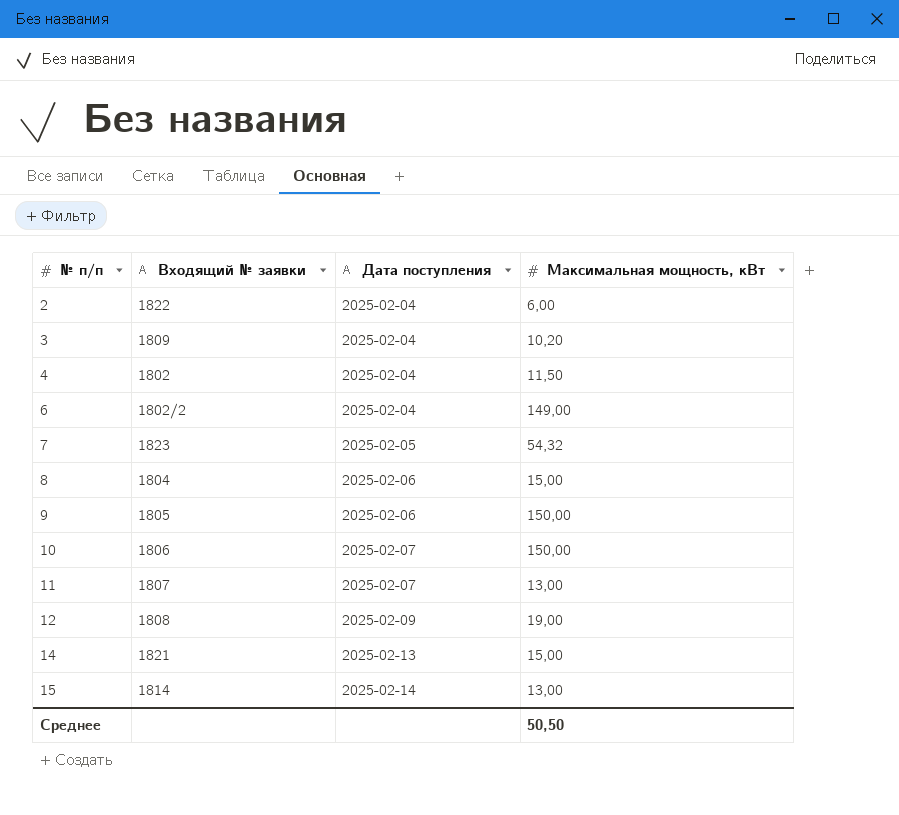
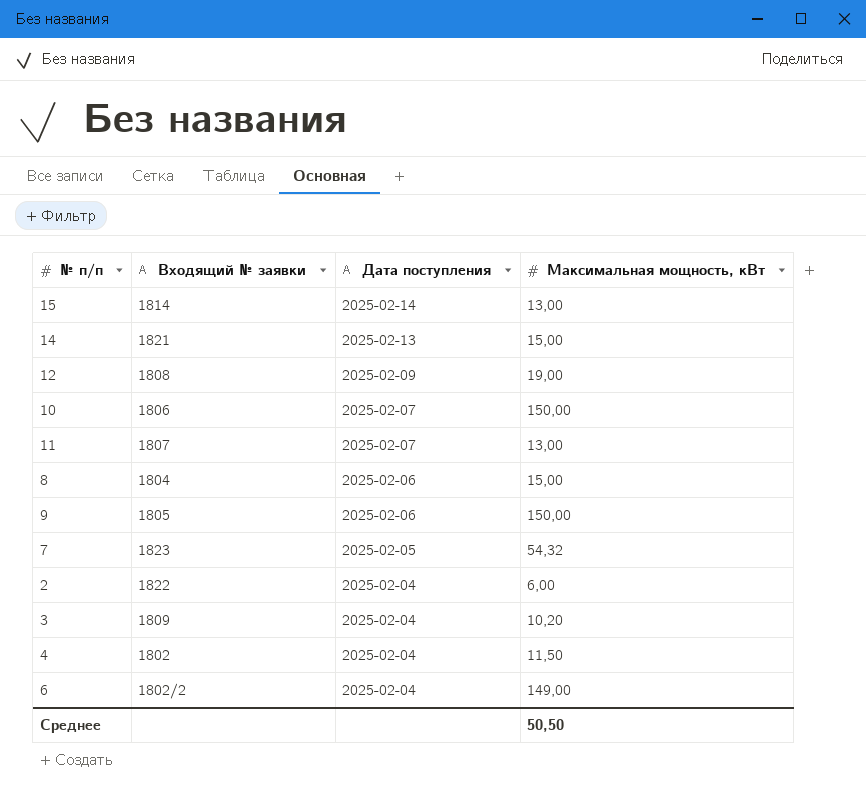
row order: № п/п ascending -> Дата поступления descending

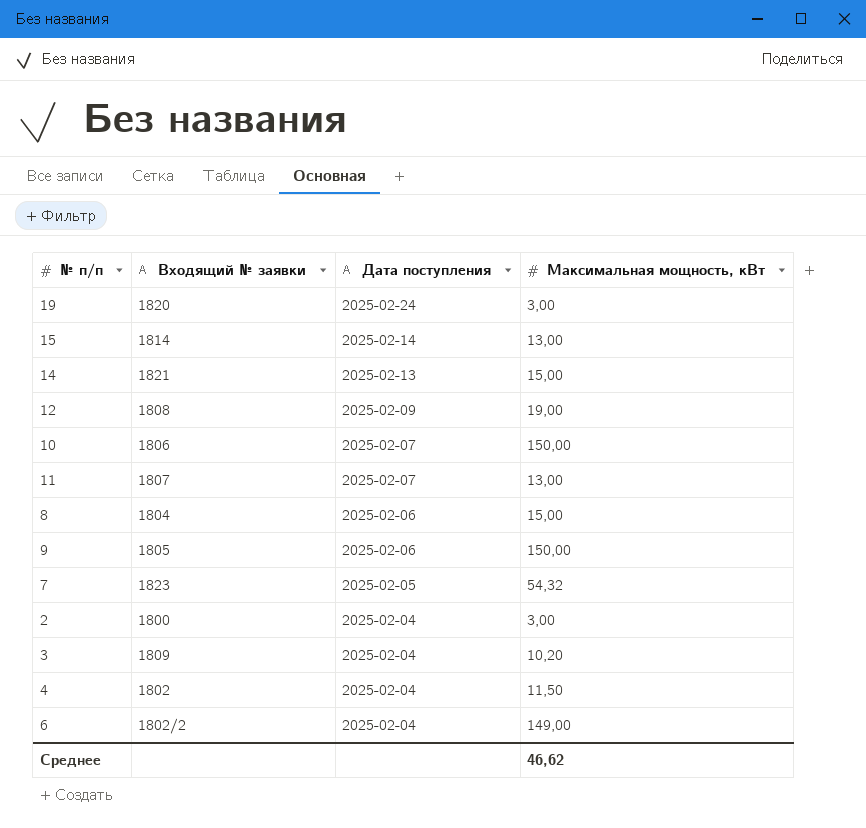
row 19: none -> 1820 | 2025-02-24 | 3,00
2 | Входящий № заявки: 1822 -> 1800
2 | Максимальная мощность, кВт: 6,00 -> 3,00
Среднее | Максимальная мощность, кВт: 50,50 -> 46,62

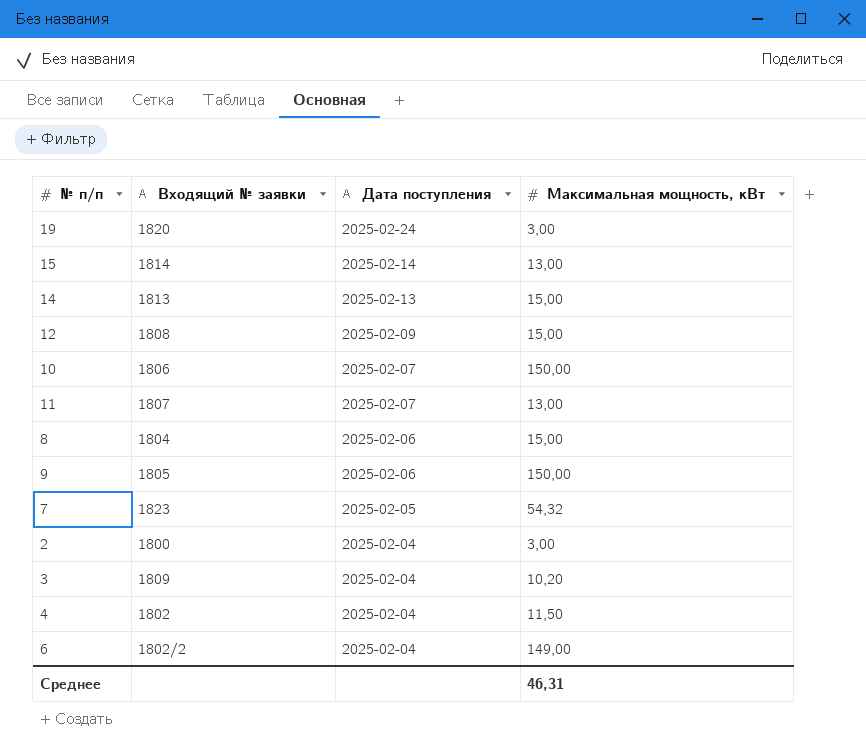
14 | Входящий № заявки: 1821 -> 1813
12 | Максимальная мощность, кВт: 19,00 -> 15,00
Среднее | Максимальная мощность, кВт: 46,62 -> 46,31

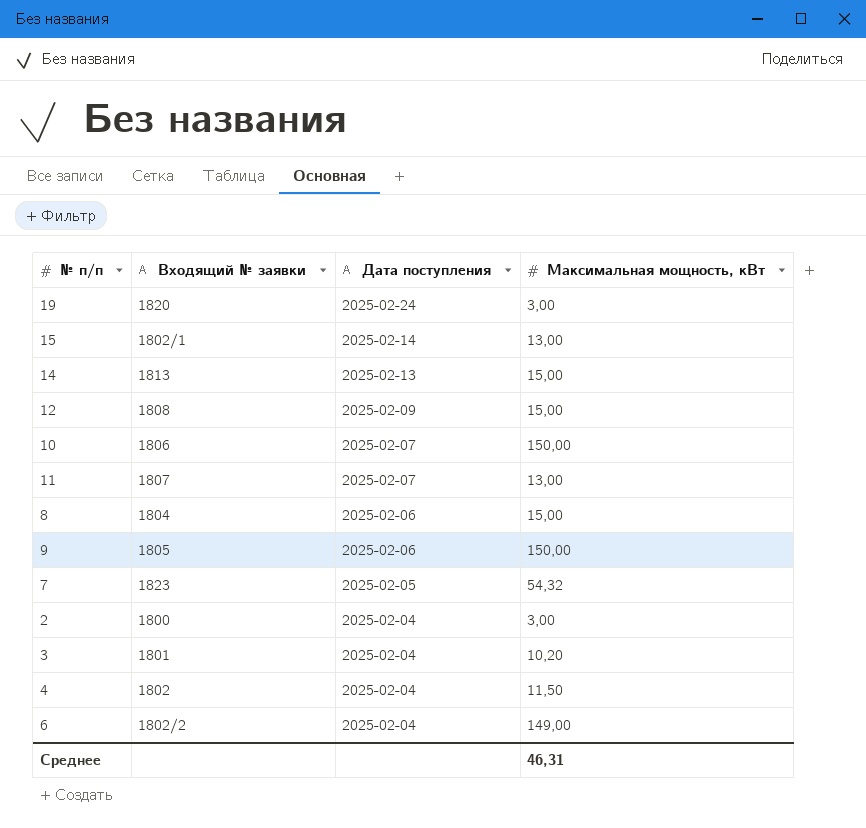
15 | Входящий № заявки: 1814 -> 1802/1
3 | Входящий № заявки: 1809 -> 1801

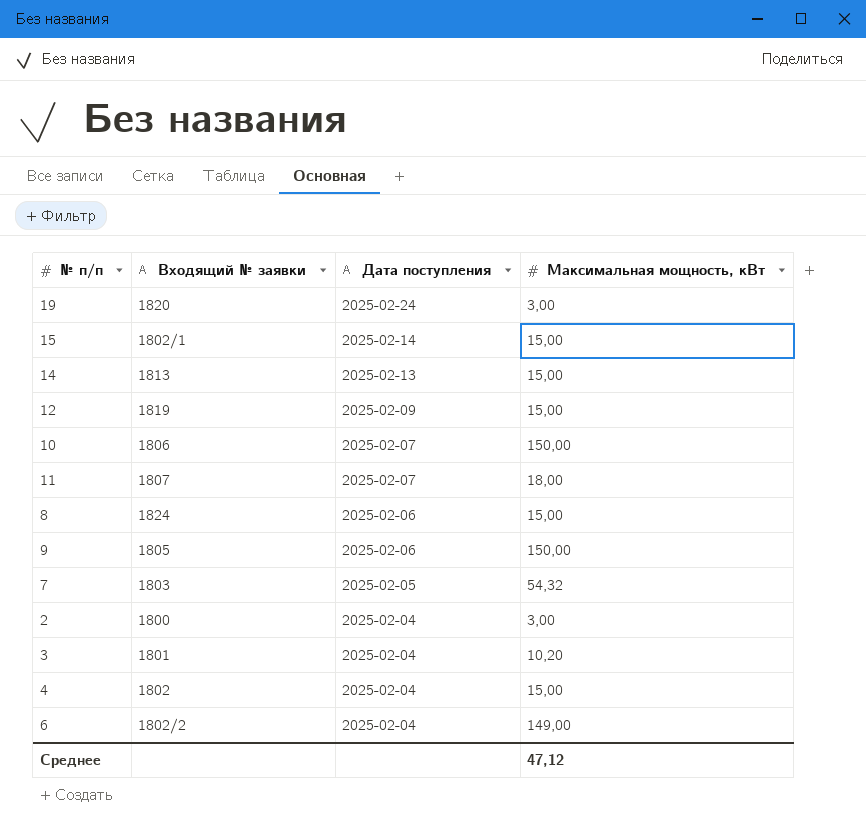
15 | Максимальная мощность, кВт: 13,00 -> 15,00
12 | Входящий № заявки: 1808 -> 1819
11 | Максимальная мощность, кВт: 13,00 -> 18,00
8 | Входящий № заявки: 1804 -> 1824
7 | Входящий № заявки: 1823 -> 1803
4 | Максимальная мощность, кВт: 11,50 -> 15,00
Среднее | Максимальная мощность, кВт: 46,31 -> 47,12

